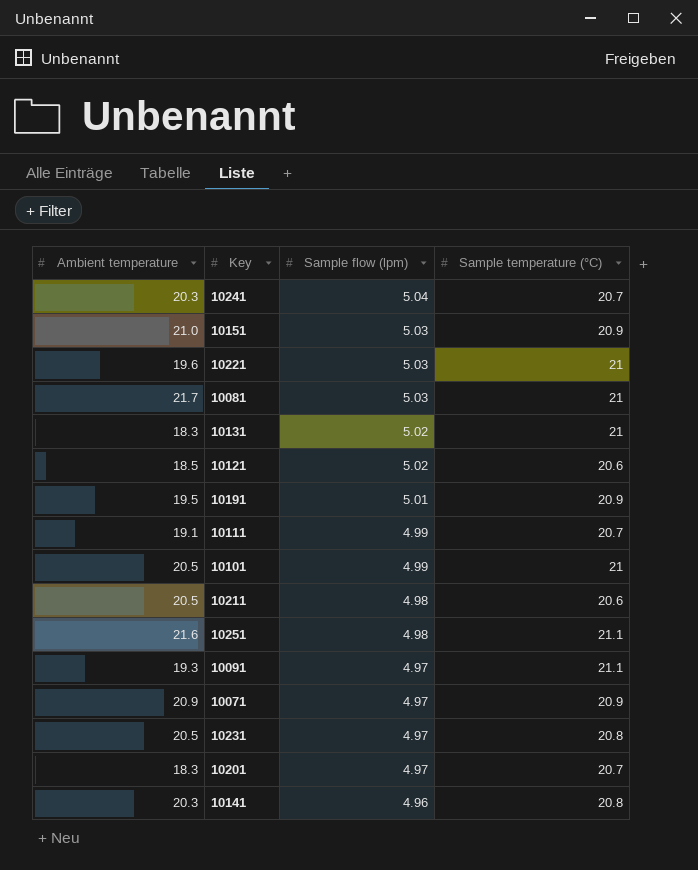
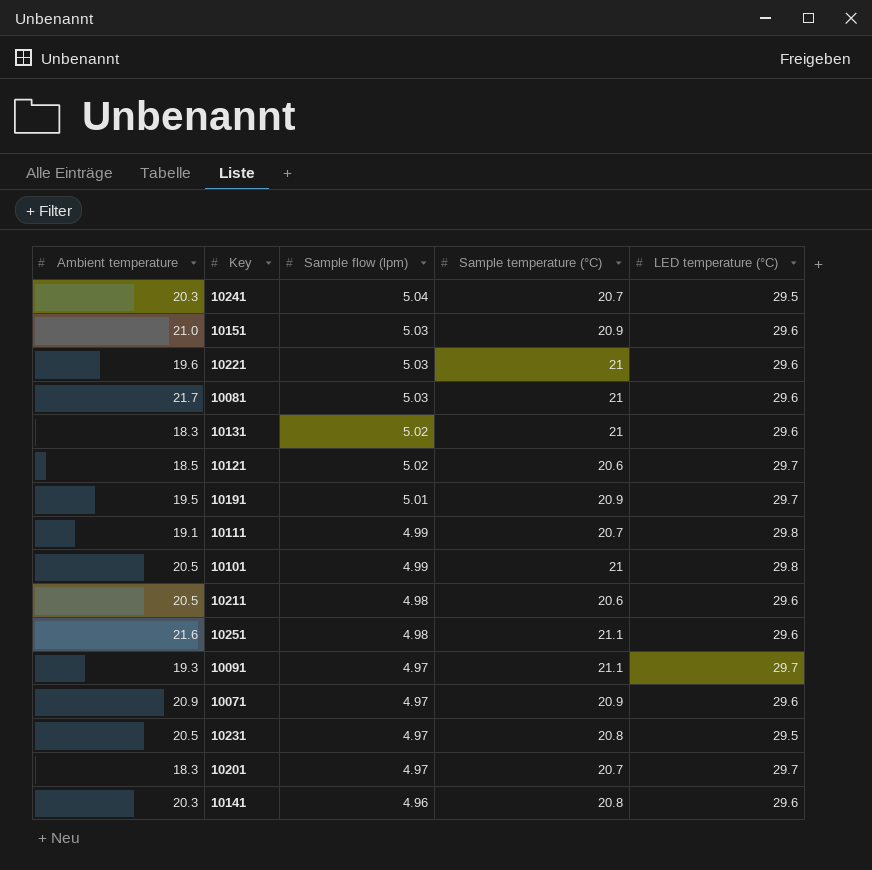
column LED temperature (°C) | position: none -> 5

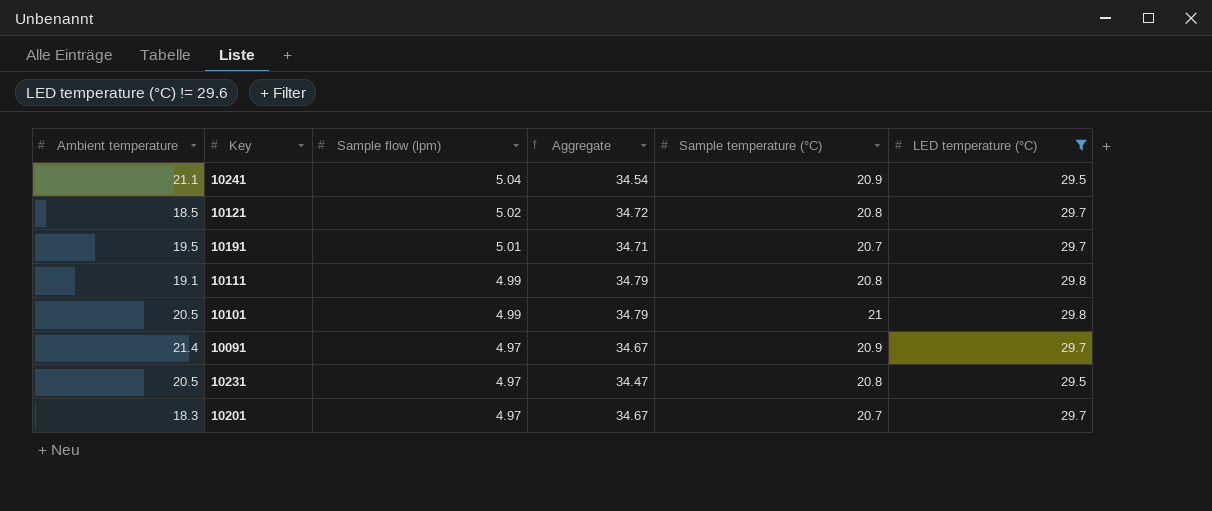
filter: none -> LED temperature (°C) != 29.6
column Aggregate | formula: none -> [Sample flow (lpm)] + [LED temperature (°C)]
10241 | Ambient temperature: 20.3 -> 21.1
10241 | Sample temperature (°C): 20.7 -> 20.9
10121 | Sample temperature (°C): 20.6 -> 20.8
10191 | Sample temperature (°C): 20.9 -> 20.7
10111 | Sample temperature (°C): 20.7 -> 20.8
10091 | Ambient temperature: 19.3 -> 21.4
10091 | Sample temperature (°C): 21.1 -> 20.9

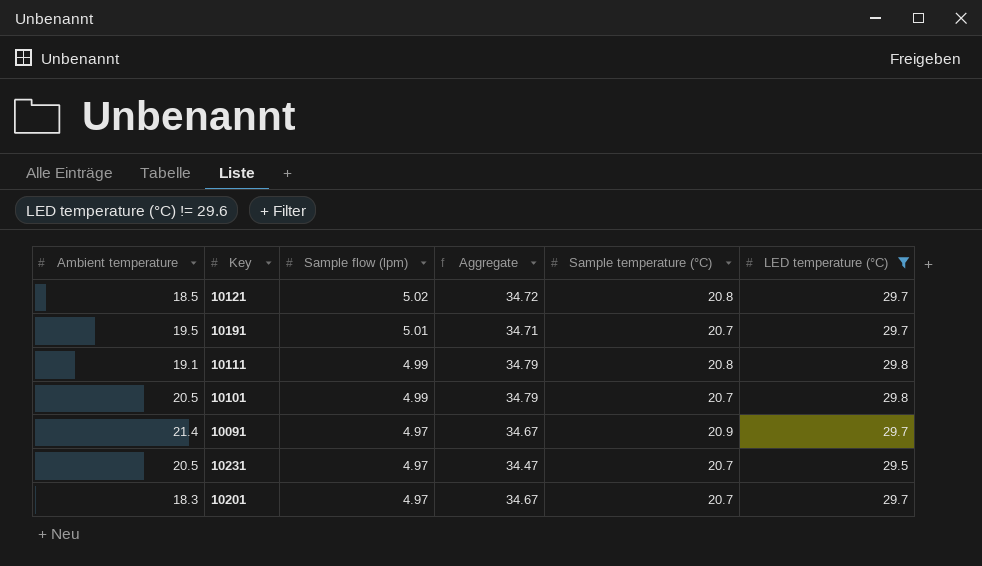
row 10241: 21.1 | 5.04 | 34.54 | 20.9 | 29.5 -> none
10101 | Sample temperature (°C): 21 -> 20.7
10231 | Sample temperature (°C): 20.8 -> 20.7

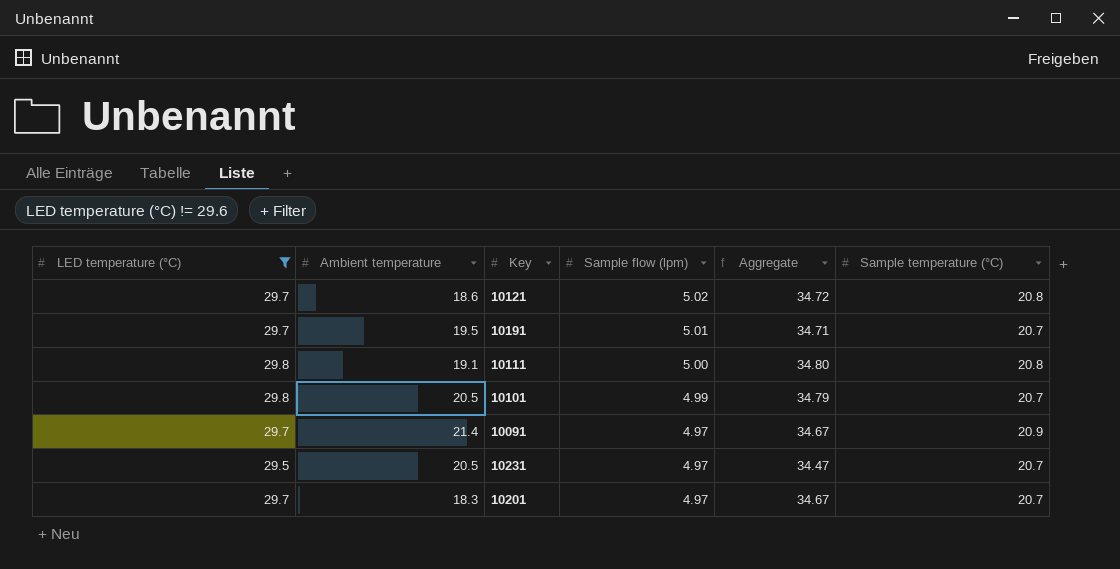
column LED temperature (°C) | position: 6 -> 1
10121 | Ambient temperature: 18.5 -> 18.6
10111 | Sample flow (lpm): 4.99 -> 5.00
10111 | Aggregate: 34.79 -> 34.80

